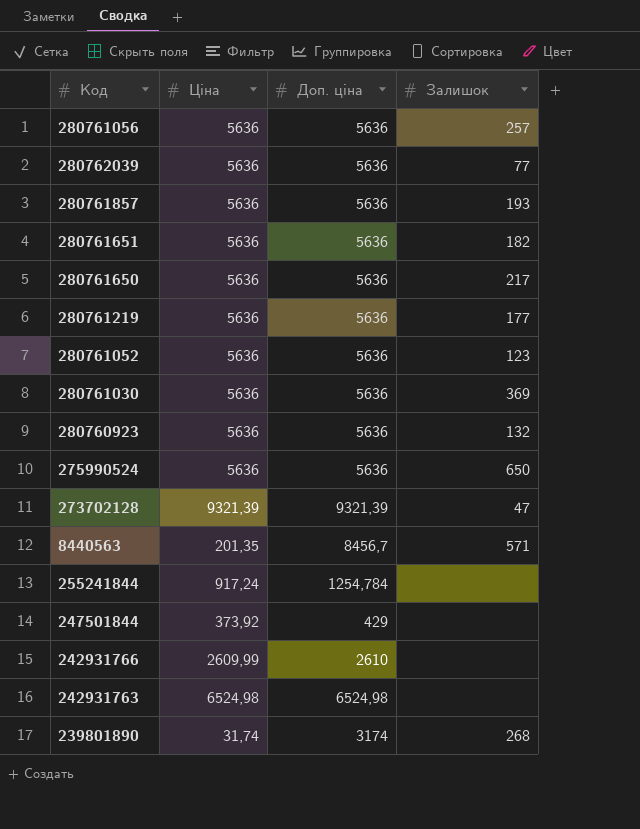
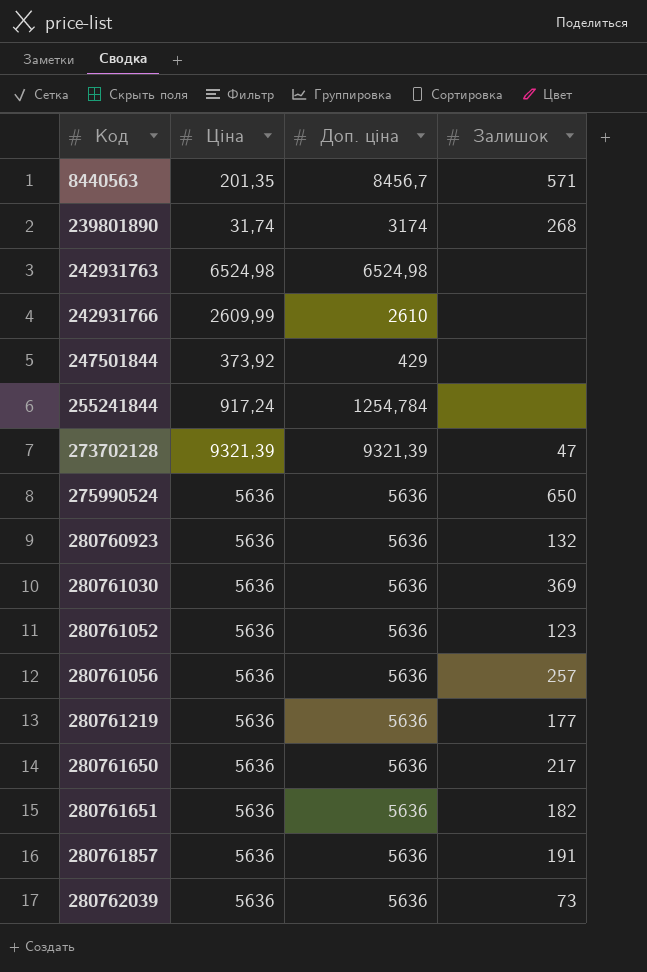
row order: none -> Код ascending
280761857 | Залишок: 193 -> 191
280762039 | Залишок: 77 -> 73

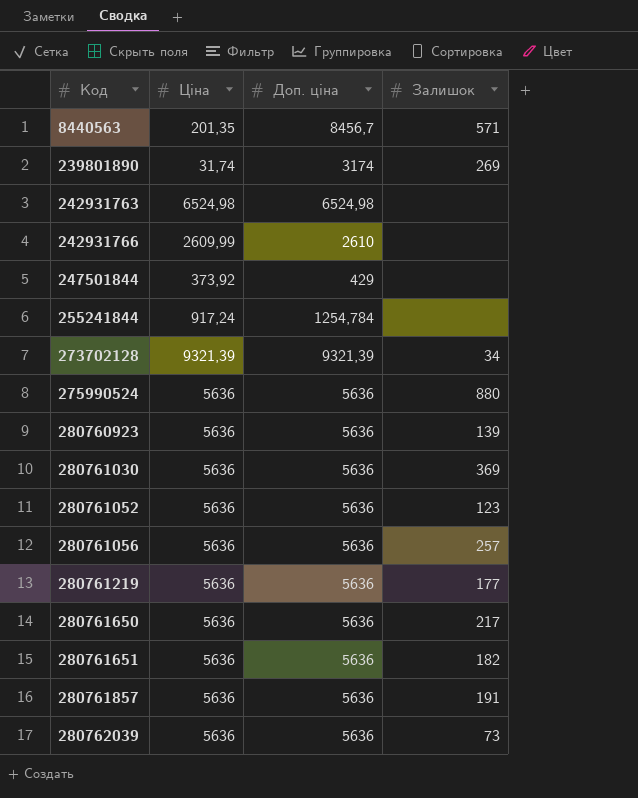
239801890 | Залишок: 268 -> 269
273702128 | Залишок: 47 -> 34
275990524 | Залишок: 650 -> 880
280760923 | Залишок: 132 -> 139

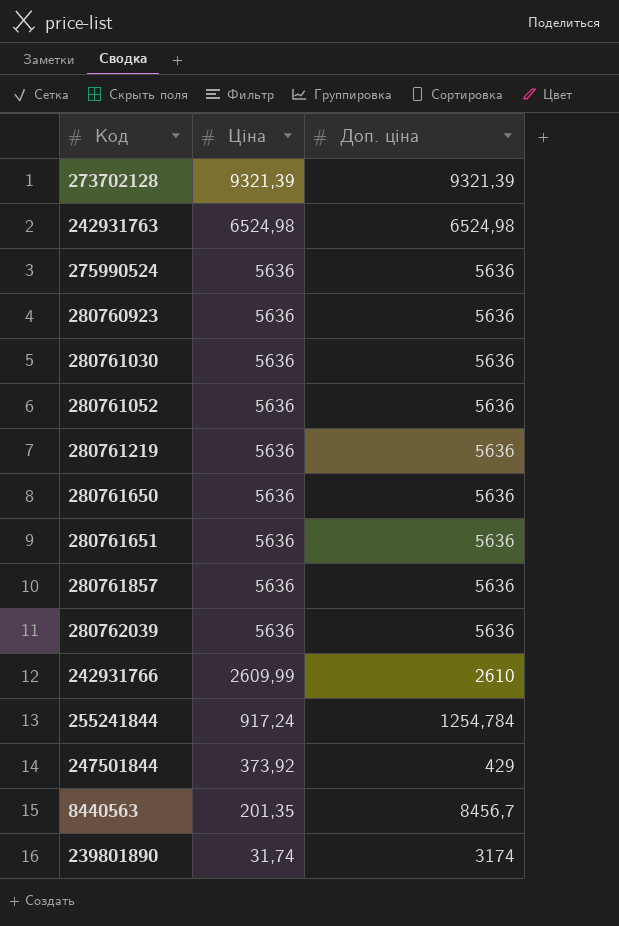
row order: Код ascending -> Ціна descending
column Залишок | position: 4 -> none
row 280761056: 5636 | 5636 | 257 -> none

